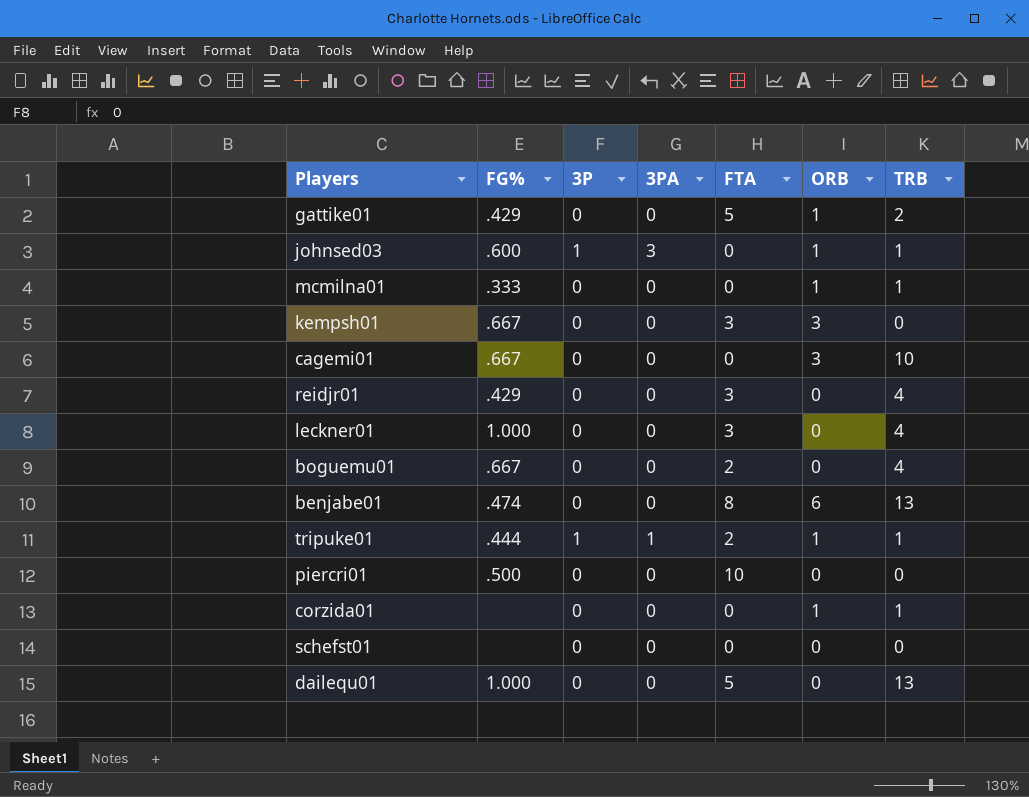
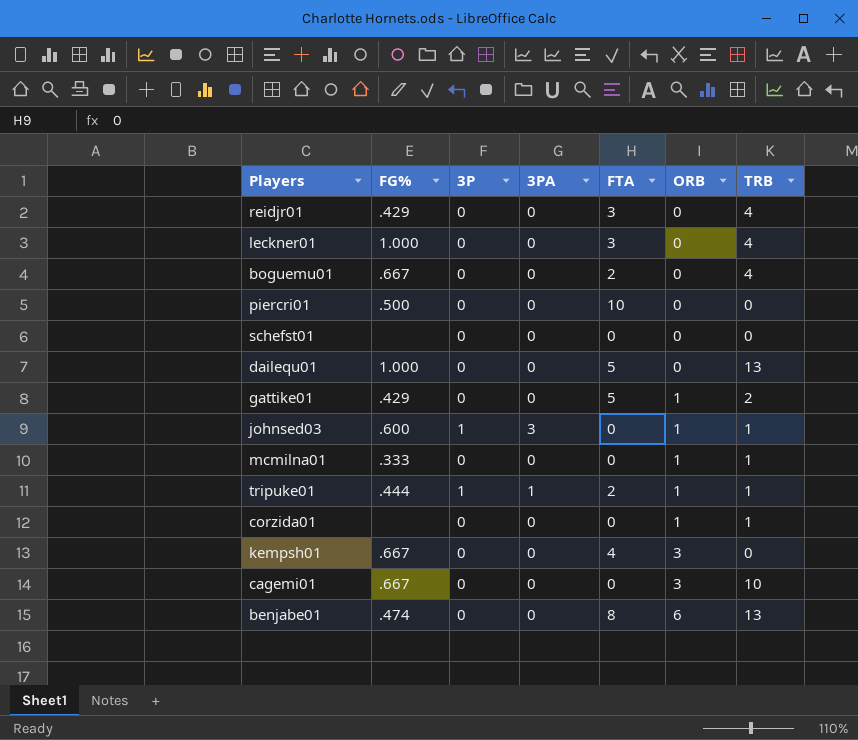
row order: none -> ORB ascending
kempsh01 | FTA: 3 -> 4

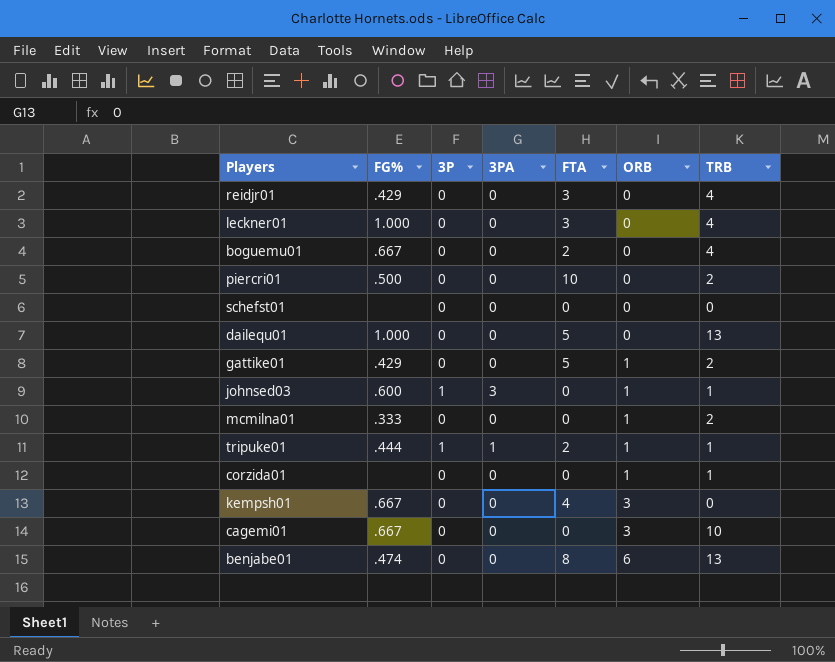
piercri01 | TRB: 0 -> 2
mcmilna01 | TRB: 1 -> 2

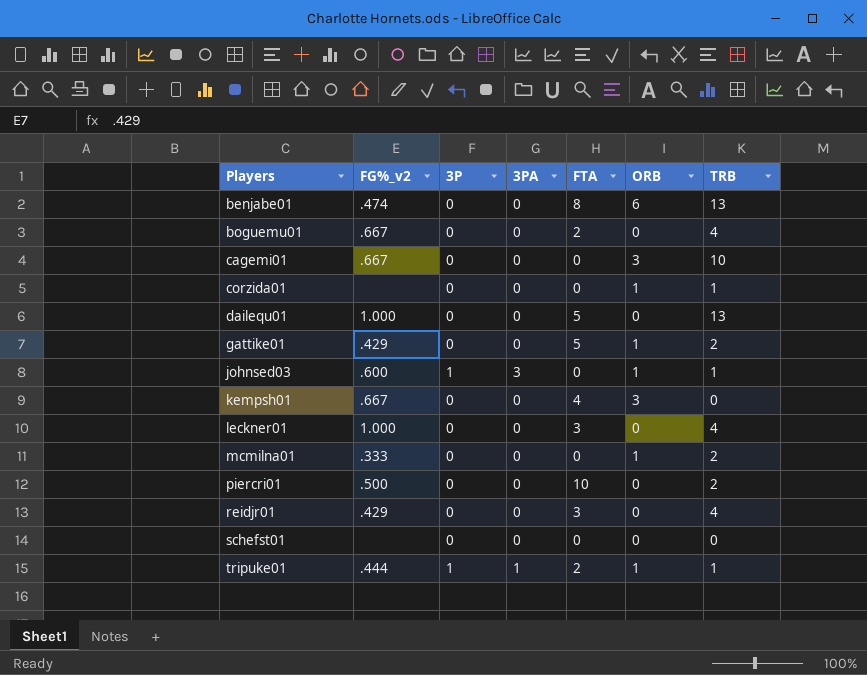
row order: ORB ascending -> Players ascending
column name: FG% -> FG%_v2

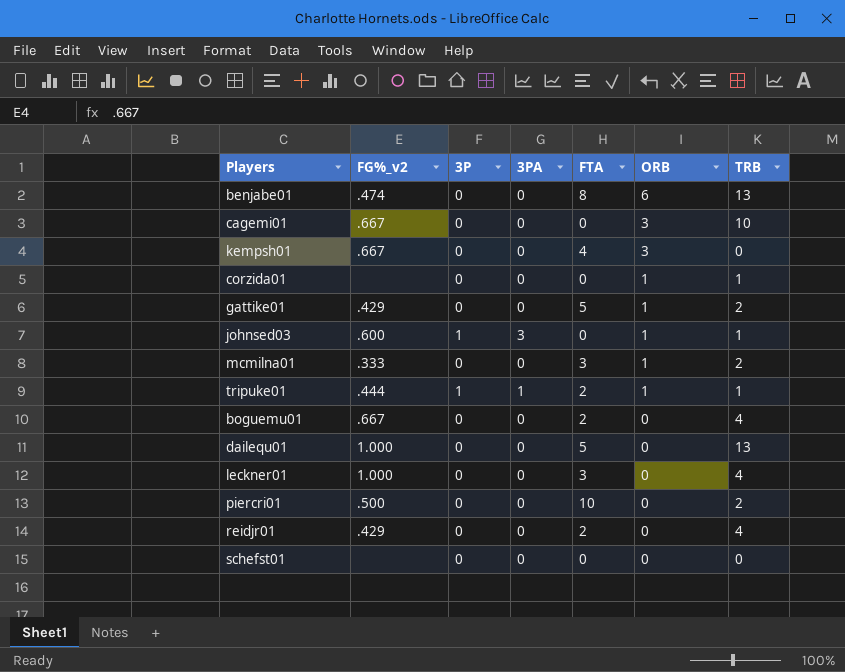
row order: Players ascending -> ORB descending
mcmilna01 | FTA: 0 -> 3
reidjr01 | FTA: 3 -> 2

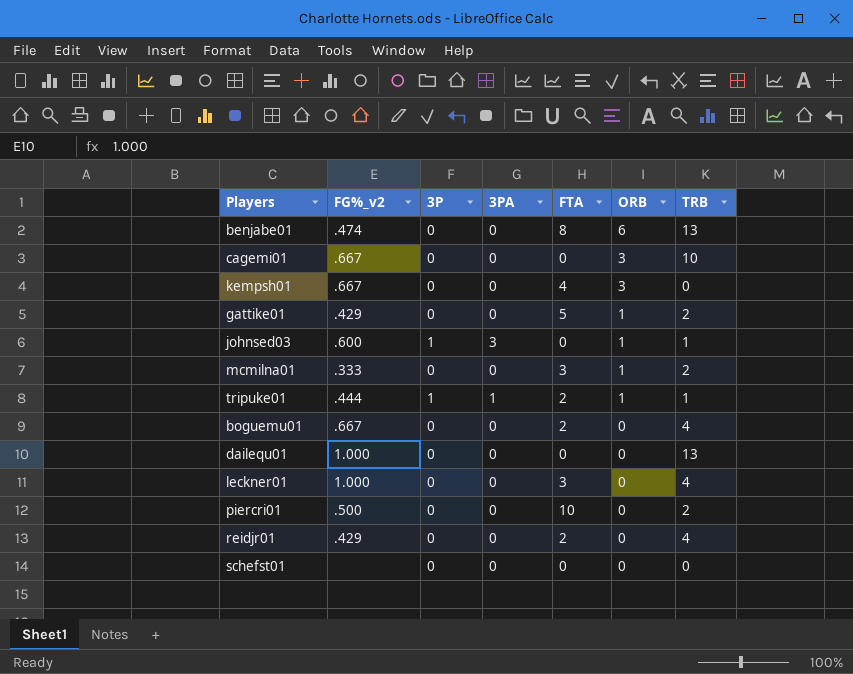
row corzida01: none | 0 | 0 | 0 | 1 | 1 -> none
dailequ01 | FTA: 5 -> 0

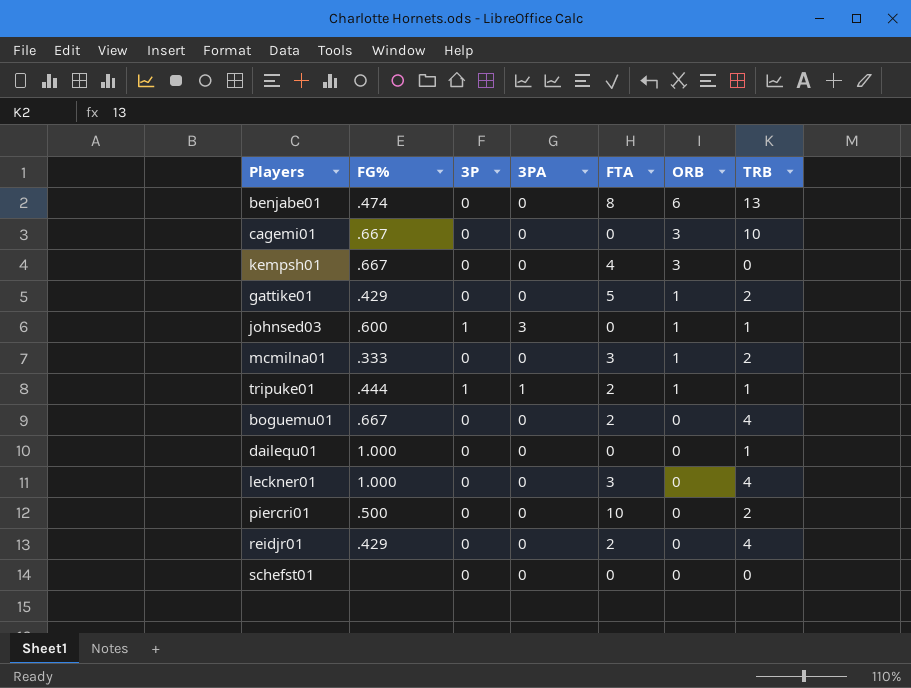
column name: FG%_v2 -> FG%
dailequ01 | TRB: 13 -> 1

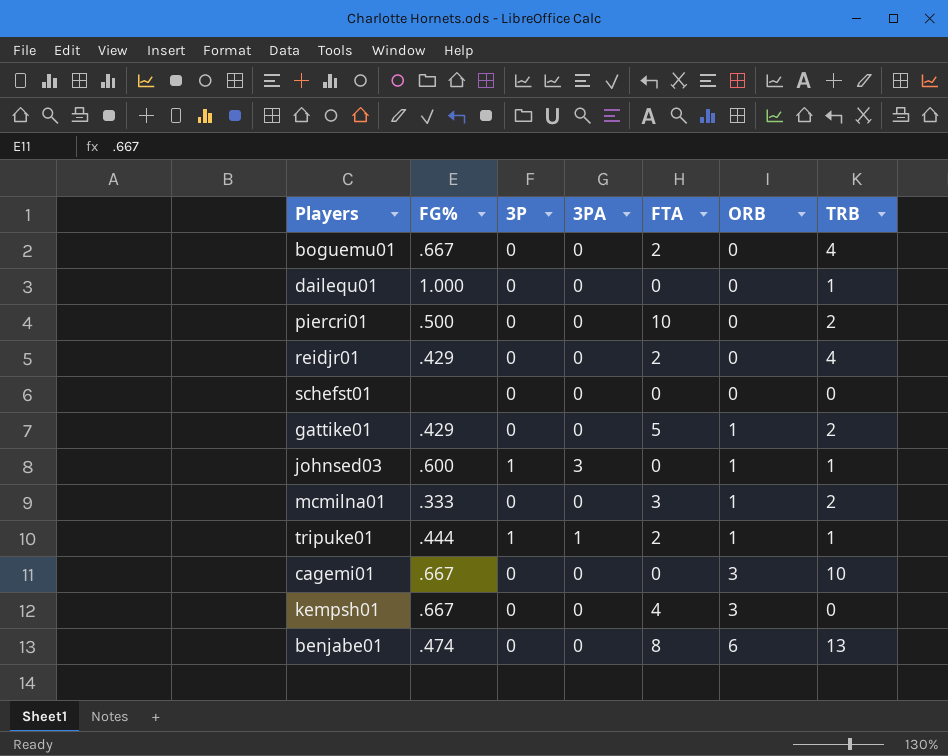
row order: ORB descending -> ORB ascending
row leckner01: 1.000 | 0 | 0 | 3 | 0 | 4 -> none

